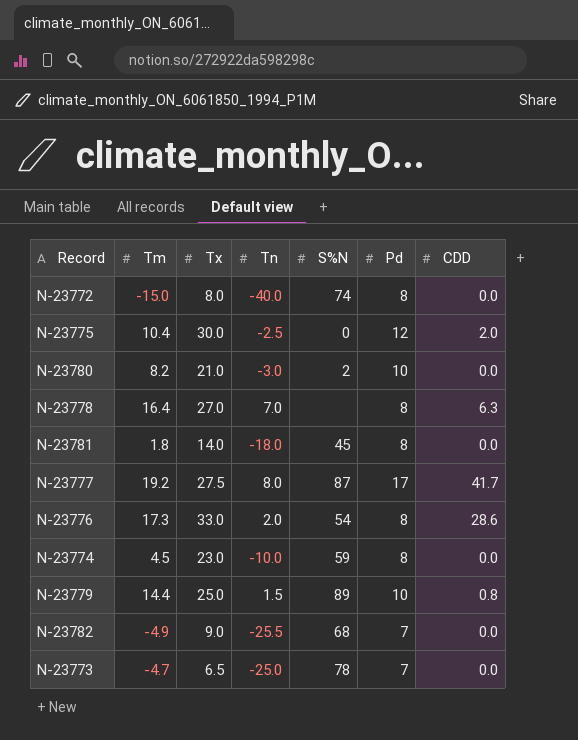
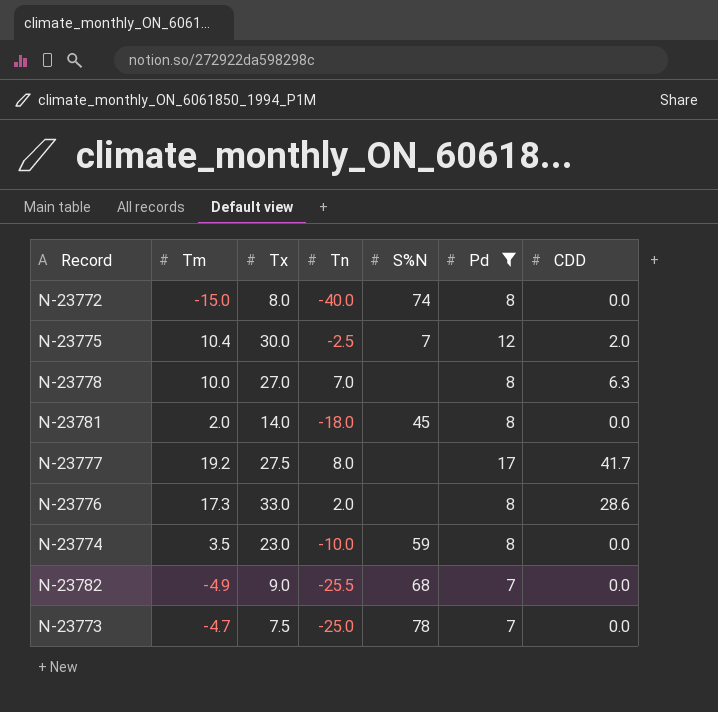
filter: none -> Pd != 10
N-23775 | S%N: 0 -> 7
N-23778 | Tm: 16.4 -> 10.0
N-23781 | Tm: 1.8 -> 2.0
N-23777 | S%N: 87 -> none
N-23776 | S%N: 54 -> none
N-23774 | Tm: 4.5 -> 3.5
N-23773 | Tx: 6.5 -> 7.5

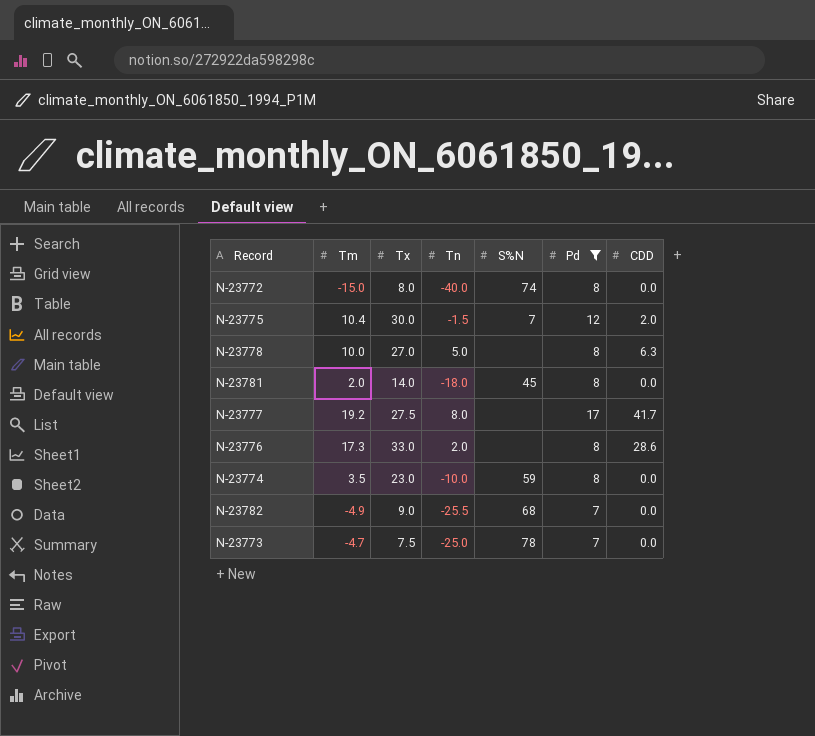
N-23775 | Tn: -2.5 -> -1.5
N-23778 | Tn: 7.0 -> 5.0

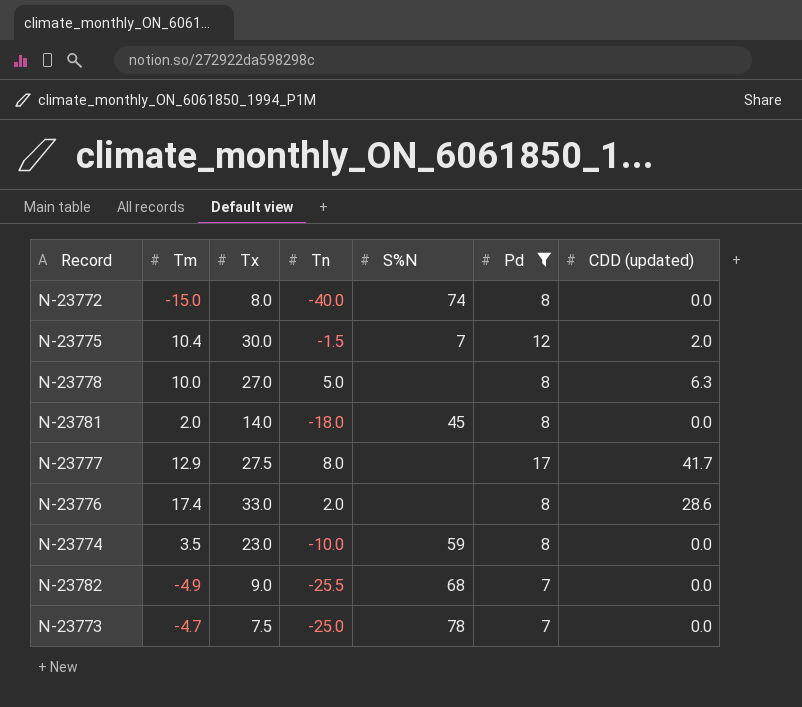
column name: CDD -> CDD (updated)
N-23777 | Tm: 19.2 -> 12.9
N-23776 | Tm: 17.3 -> 17.4

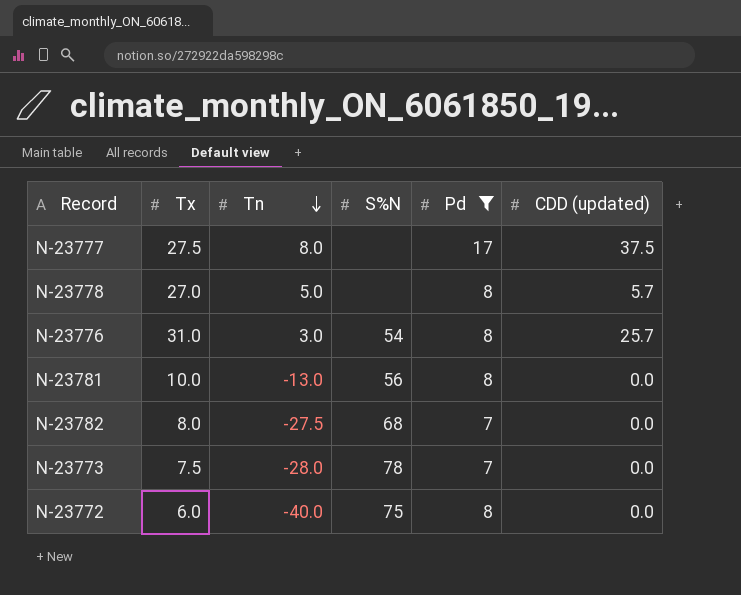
row order: none -> Tn descending
column Tm | position: 2 -> none
row N-23775: 10.4 | 30.0 | -1.5 | 7 | 12 | 2.0 -> none
row N-23774: 3.5 | 23.0 | -10.0 | 59 | 8 | 0.0 -> none
N-23777 | CDD (updated): 41.7 -> 37.5
N-23778 | CDD (updated): 6.3 -> 5.7
N-23776 | Tx: 33.0 -> 31.0
N-23776 | Tn: 2.0 -> 3.0
N-23776 | S%N: none -> 54
N-23776 | CDD (updated): 28.6 -> 25.7
N-23781 | Tx: 14.0 -> 10.0
N-23781 | Tn: -18.0 -> -13.0
N-23781 | S%N: 45 -> 56
N-23782 | Tx: 9.0 -> 8.0
N-23782 | Tn: -25.5 -> -27.5
N-23773 | Tn: -25.0 -> -28.0
N-23772 | Tx: 8.0 -> 6.0
N-23772 | S%N: 74 -> 75

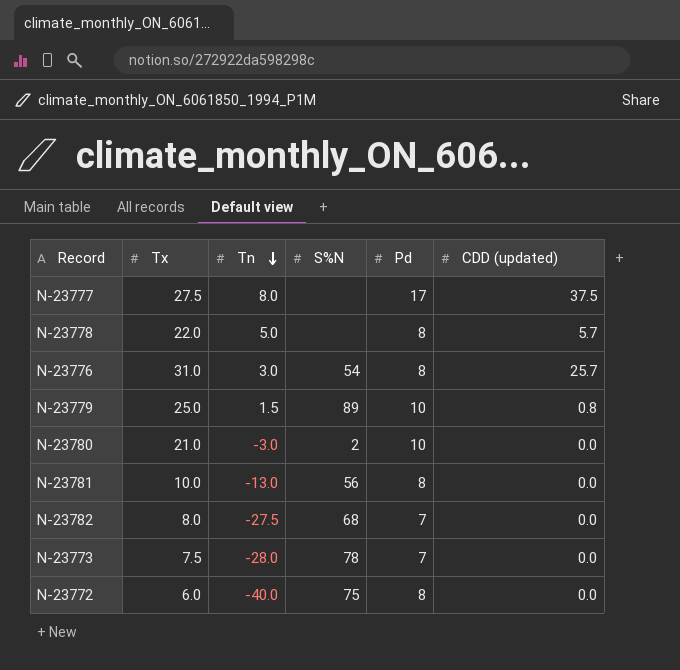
filter: Pd != 10 -> none
N-23778 | Tx: 27.0 -> 22.0

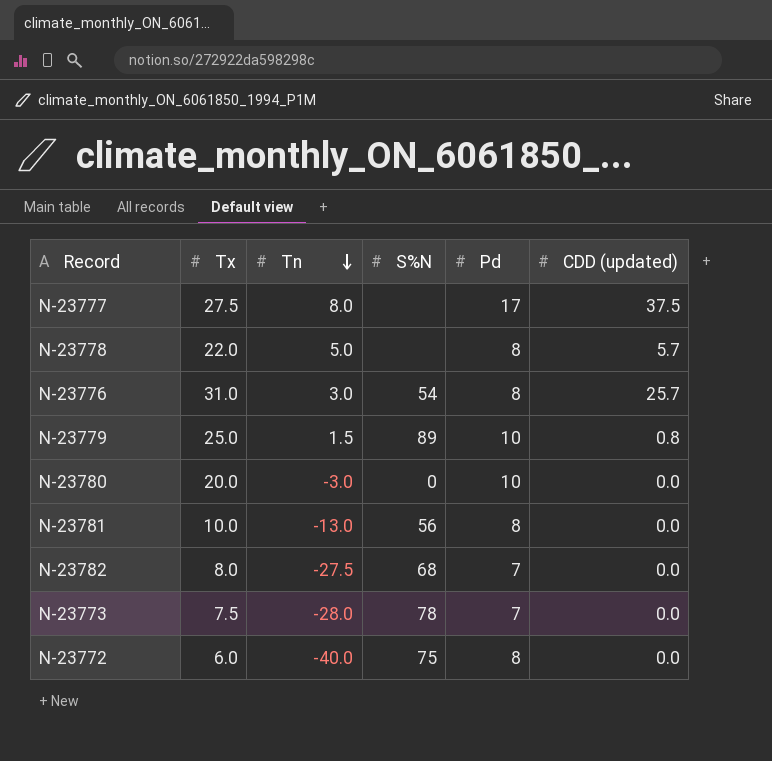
N-23780 | Tx: 21.0 -> 20.0
N-23780 | S%N: 2 -> 0

